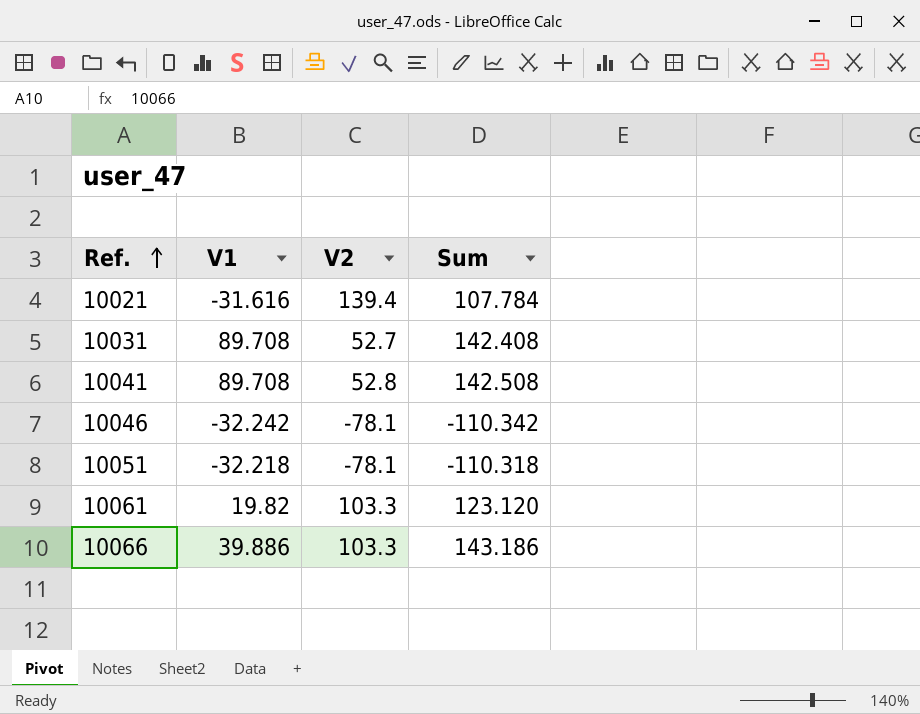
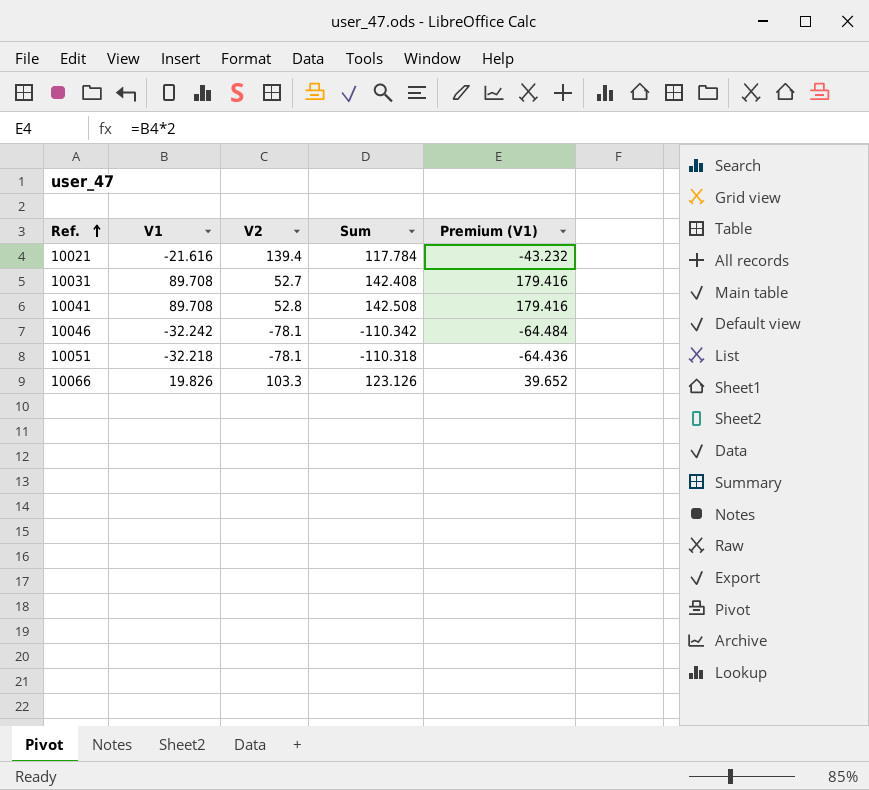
column Premium (V1) | formula: none -> [V1] * 2
row 10061: 19.82 | 103.3 | 123.120 -> none
10021 | V1: -31.616 -> -21.616
10021 | Sum: 107.784 -> 117.784
10066 | V1: 39.886 -> 19.826
10066 | Sum: 143.186 -> 123.126

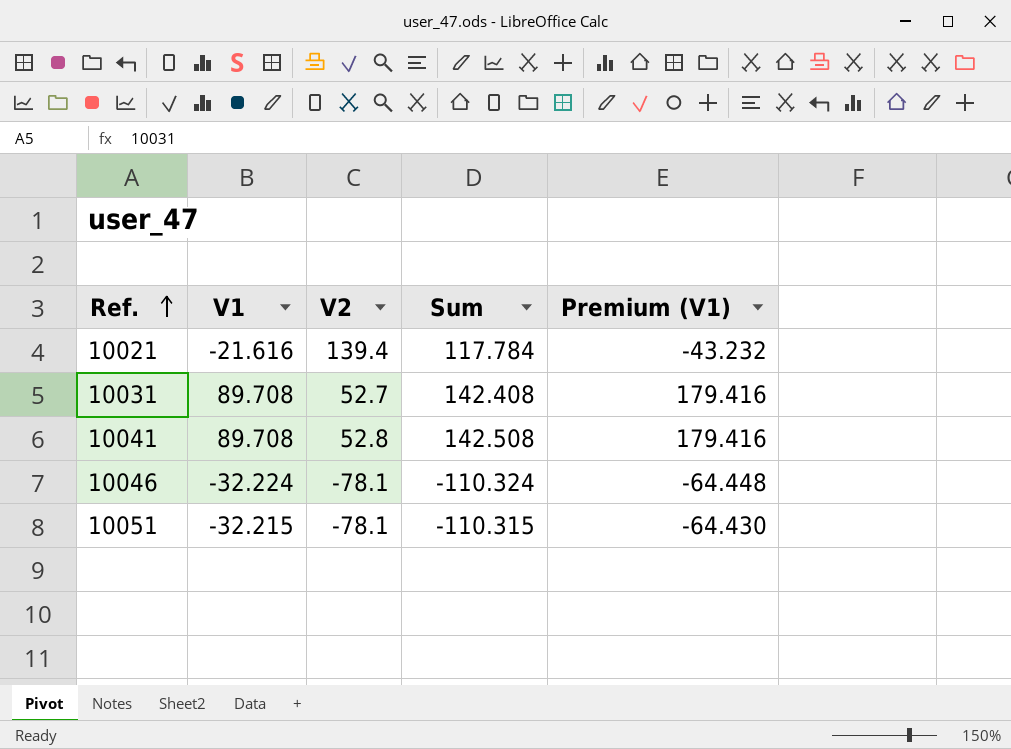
row 10066: 19.826 | 103.3 | 123.126 | 39.652 -> none
10046 | V1: -32.242 -> -32.224
10046 | Sum: -110.342 -> -110.324
10046 | Premium (V1): -64.484 -> -64.448
10051 | V1: -32.218 -> -32.215
10051 | Sum: -110.318 -> -110.315
10051 | Premium (V1): -64.436 -> -64.430

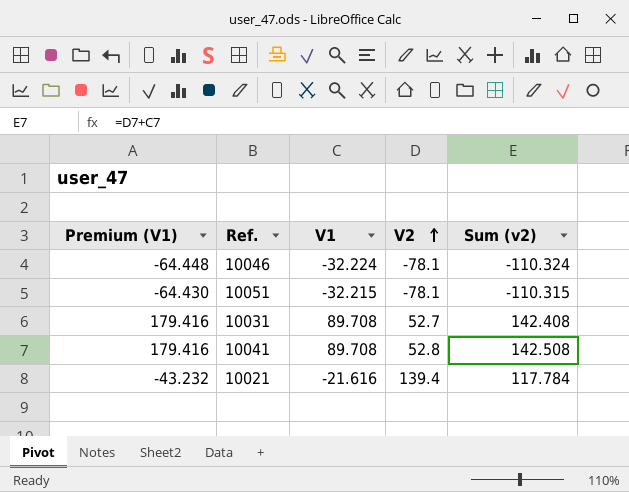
row order: Ref. ascending -> V2 ascending
column Premium (V1) | position: 5 -> 1
column name: Sum -> Sum (v2)

